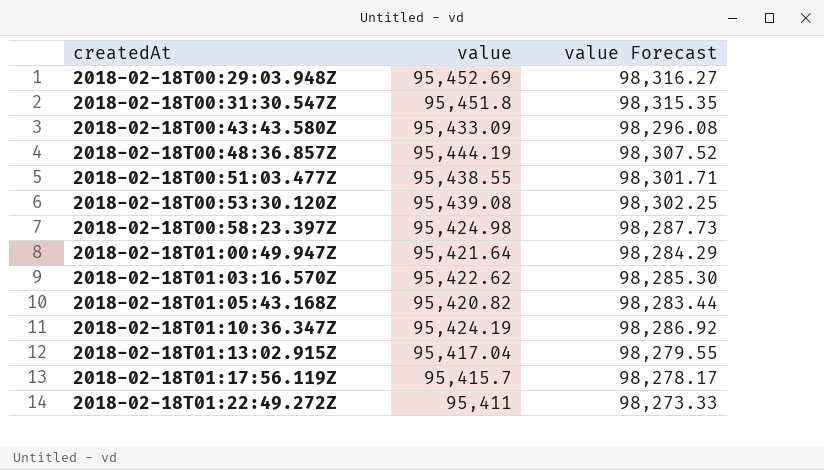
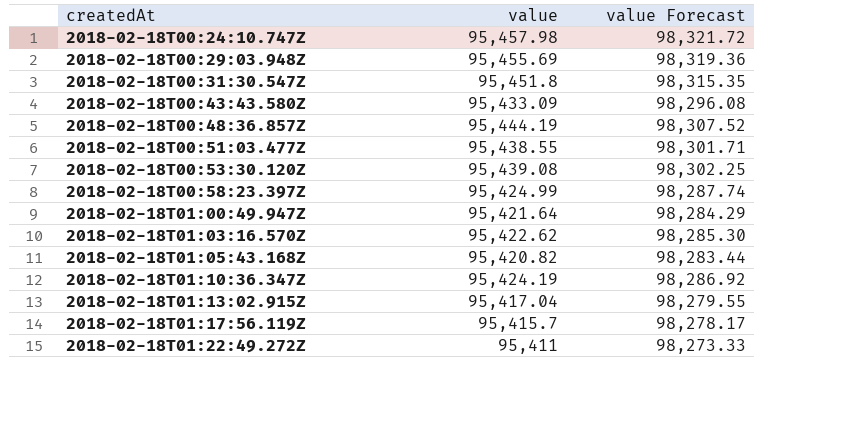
row 2018-02-18T00:24:10.747Z: none -> 95,457.98 | 98,321.72
2018-02-18T00:29:03.948Z | value: 95,452.69 -> 95,455.69
2018-02-18T00:29:03.948Z | value Forecast: 98,316.27 -> 98,319.36
2018-02-18T00:58:23.397Z | value: 95,424.98 -> 95,424.99
2018-02-18T00:58:23.397Z | value Forecast: 98,287.73 -> 98,287.74

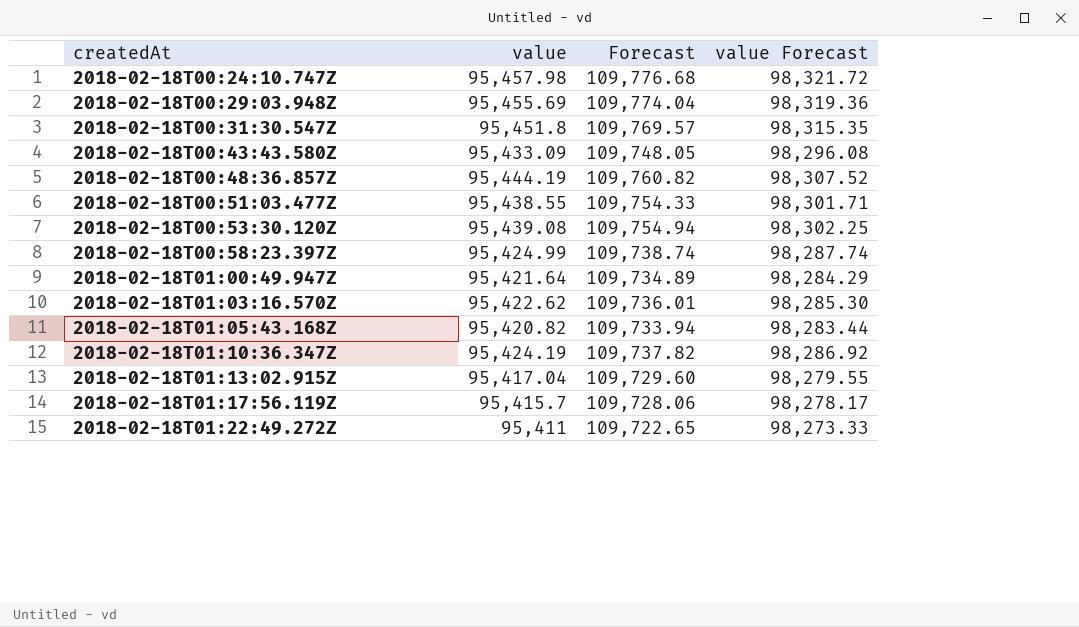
column Forecast | formula: none -> [value] * 1.15

